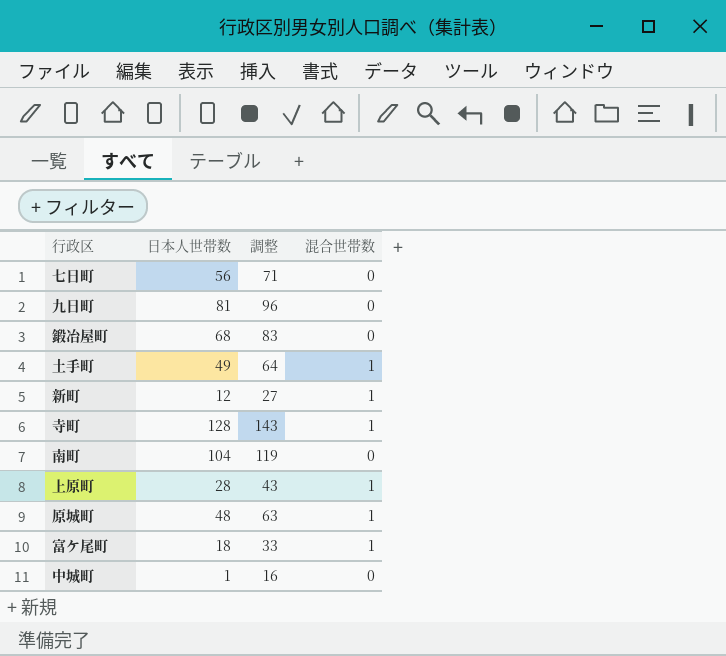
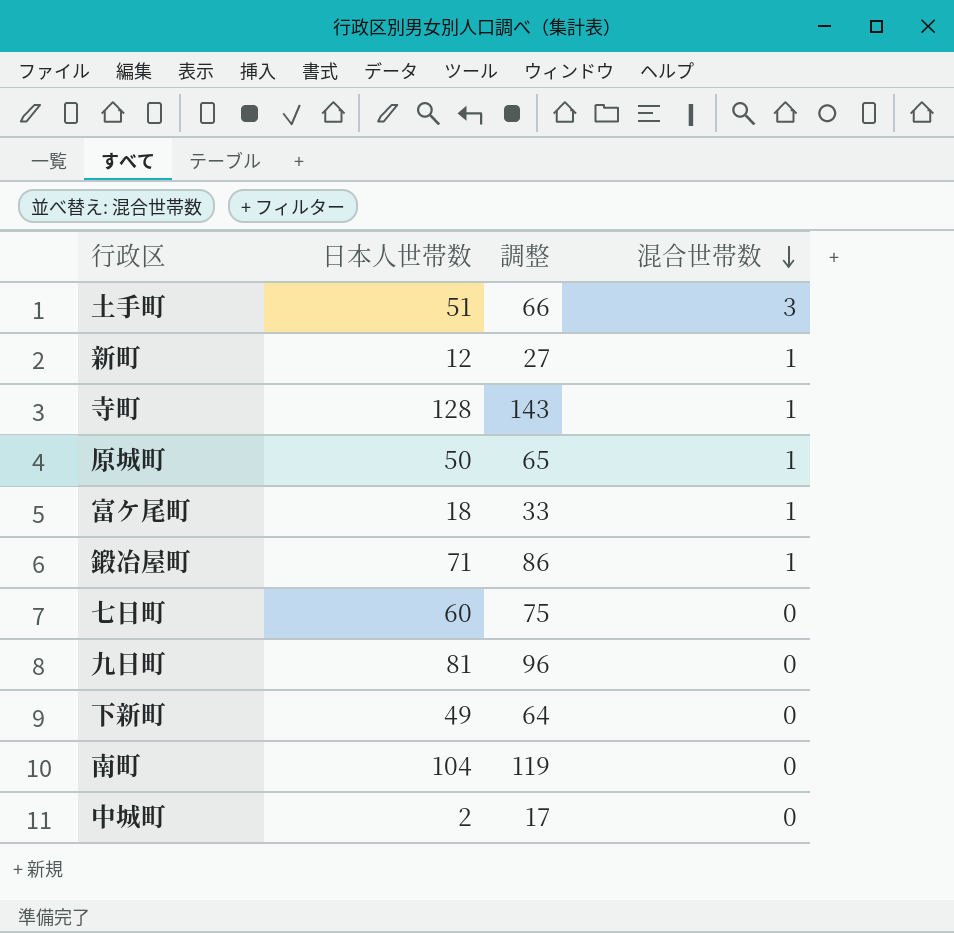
row order: none -> 混合世帯数 descending
row 上原町: 28 | 43 | 1 -> none
土手町 | 日本人世帯数: 49 -> 51
土手町 | 調整: 64 -> 66
土手町 | 混合世帯数: 1 -> 3
原城町 | 日本人世帯数: 48 -> 50
原城町 | 調整: 63 -> 65
鍛冶屋町 | 日本人世帯数: 68 -> 71
鍛冶屋町 | 調整: 83 -> 86
鍛冶屋町 | 混合世帯数: 0 -> 1
七日町 | 日本人世帯数: 56 -> 60
七日町 | 調整: 71 -> 75
row 下新町: none -> 49 | 64 | 0
中城町 | 日本人世帯数: 1 -> 2
中城町 | 調整: 16 -> 17

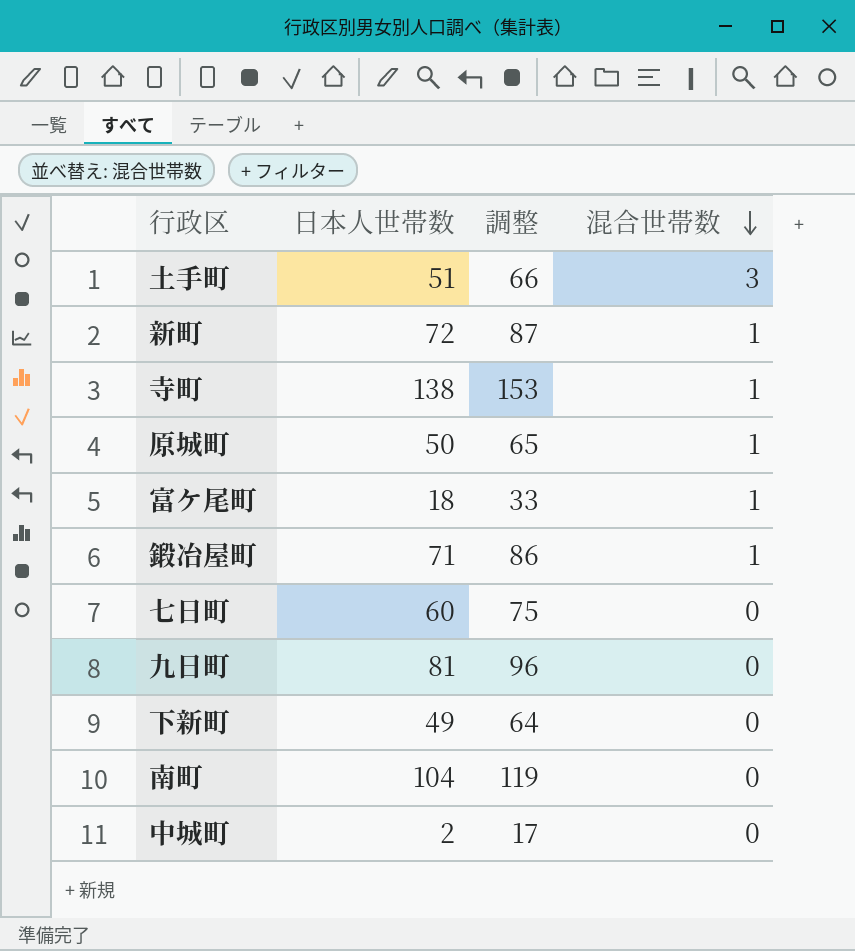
新町 | 日本人世帯数: 12 -> 72
新町 | 調整: 27 -> 87
寺町 | 日本人世帯数: 128 -> 138
寺町 | 調整: 143 -> 153

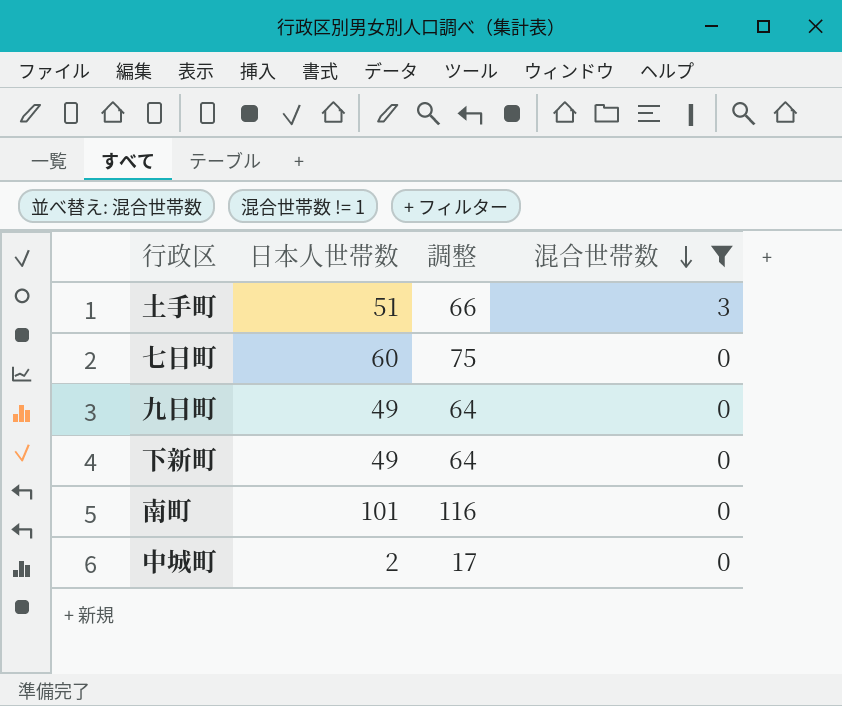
filter: none -> 混合世帯数 != 1
九日町 | 日本人世帯数: 81 -> 49
九日町 | 調整: 96 -> 64
南町 | 日本人世帯数: 104 -> 101
南町 | 調整: 119 -> 116

